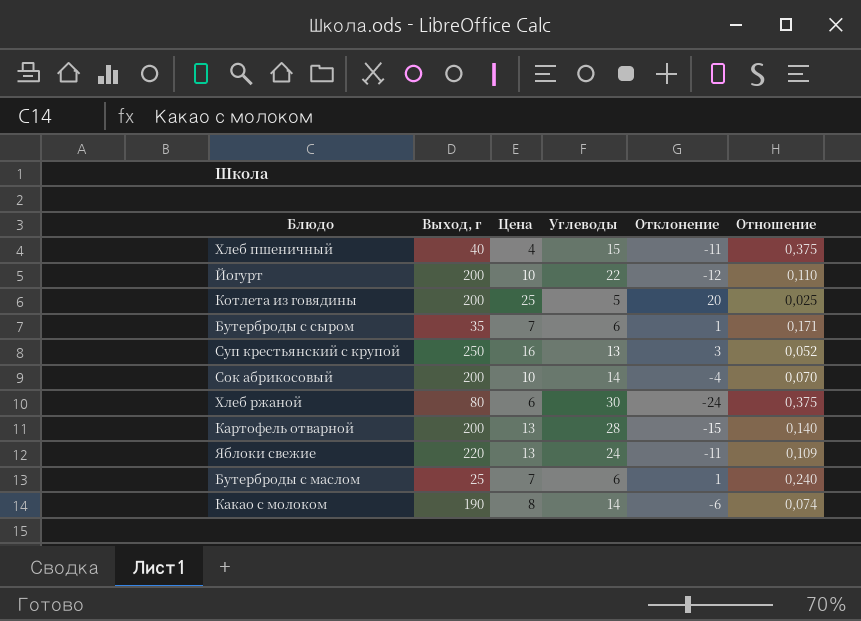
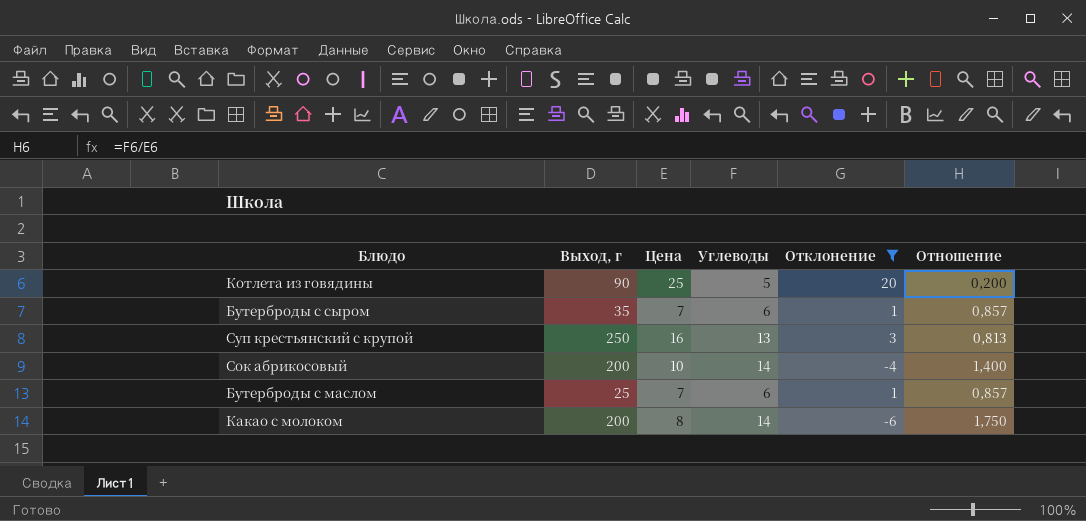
filter: none -> Отклонение >= -6
column Отношение | formula: [Углеводы] / [Выход, г] -> [Углеводы] / [Цена]
Котлета из говядины | Выход, г: 200 -> 90
Какао с молоком | Выход, г: 190 -> 200

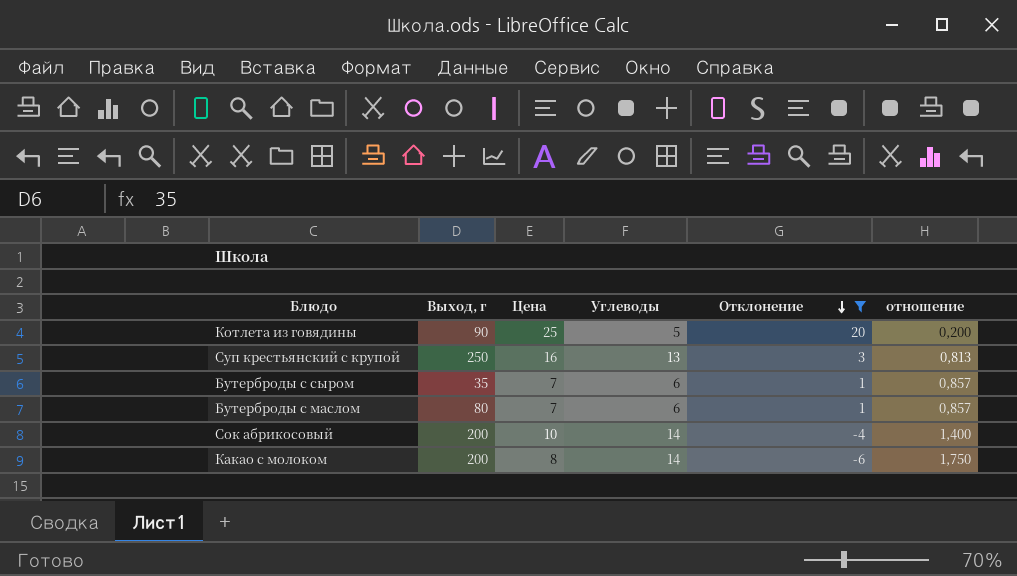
row order: none -> Отклонение descending
column name: Отношение -> отношение
Бутерброды с маслом | Выход, г: 25 -> 80

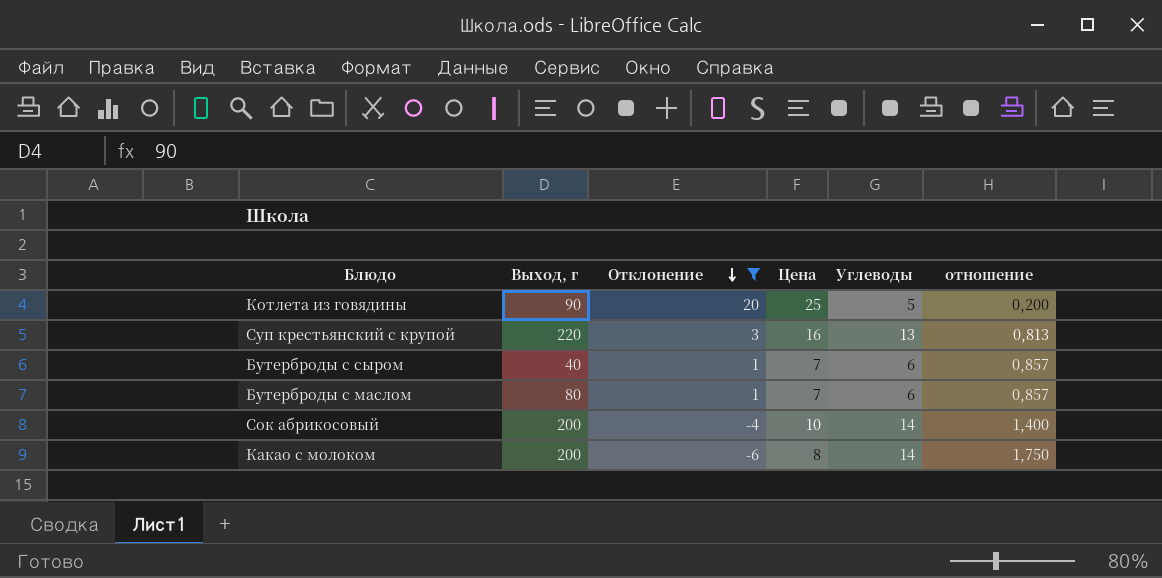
column Отклонение | position: 5 -> 3
Суп крестьянский с крупой | Выход, г: 250 -> 220
Бутерброды с сыром | Выход, г: 35 -> 40

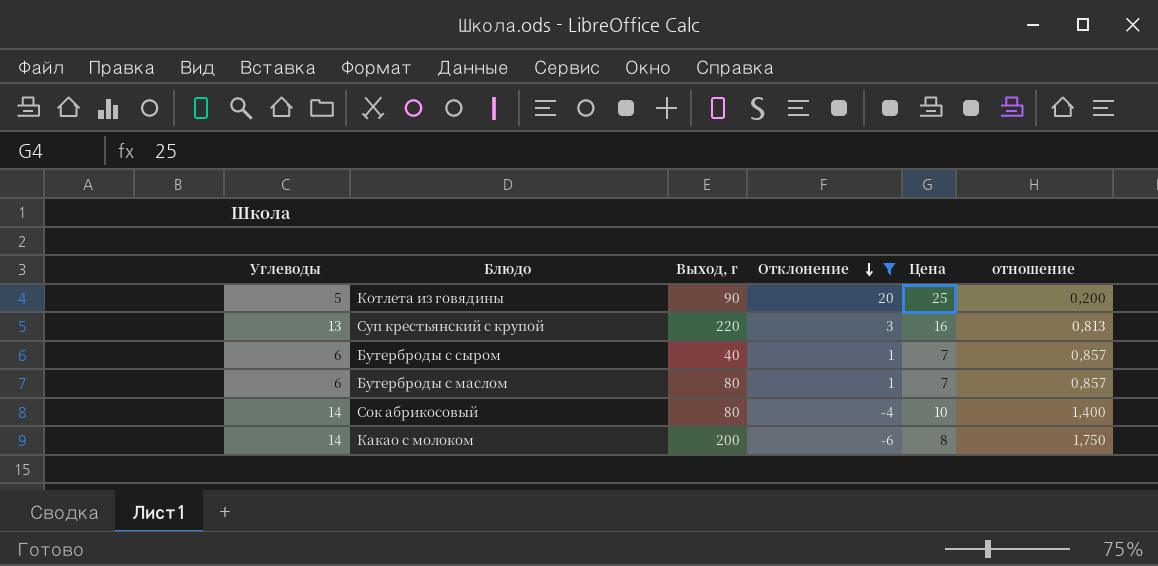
column Углеводы | position: 5 -> 1
Сок абрикосовый | Выход, г: 200 -> 80

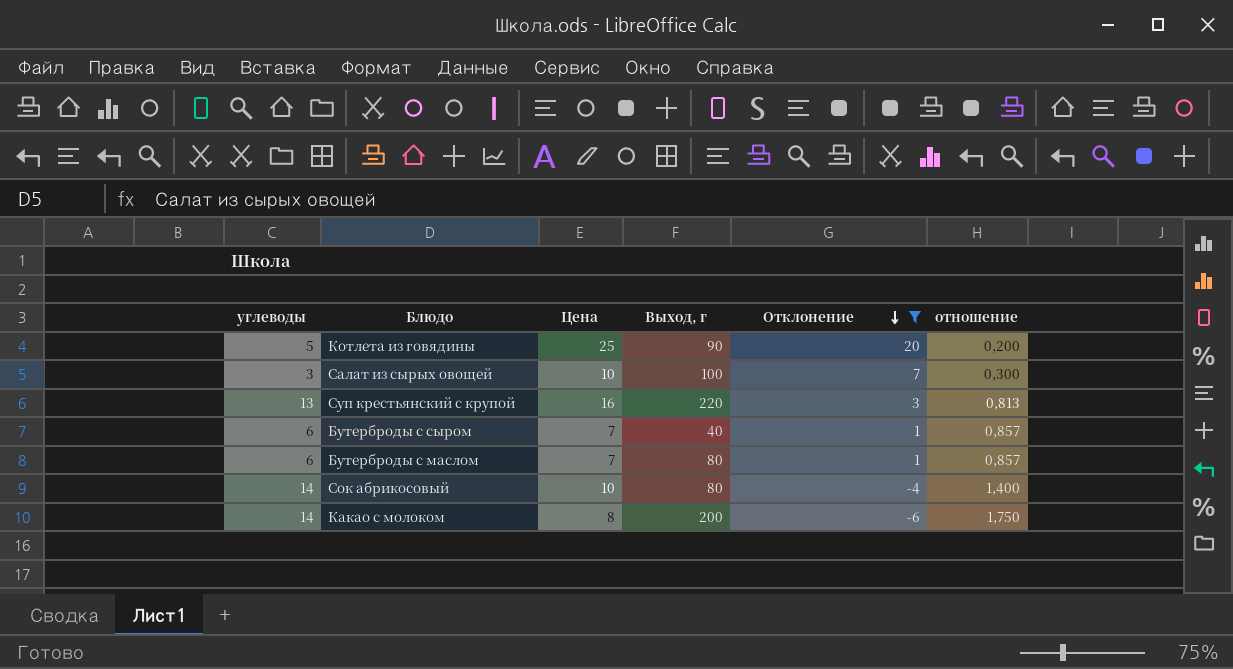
column name: Углеводы -> углеводы
column Цена | position: 5 -> 3
row Салат из сырых овощей: none -> 3 | 10 | 100 | 7 | 0,300

